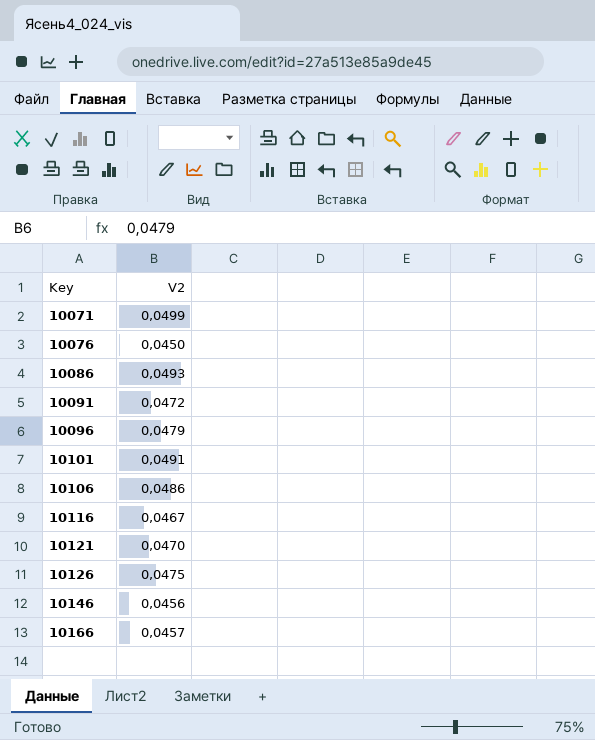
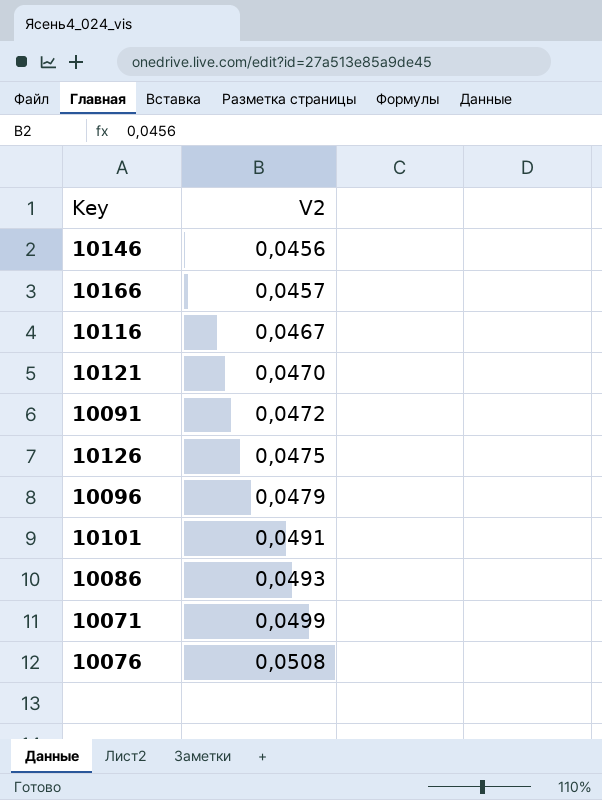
row order: Key ascending -> V2 ascending
row 10106: 0,0486 -> none
10076 | V2: 0,0450 -> 0,0508

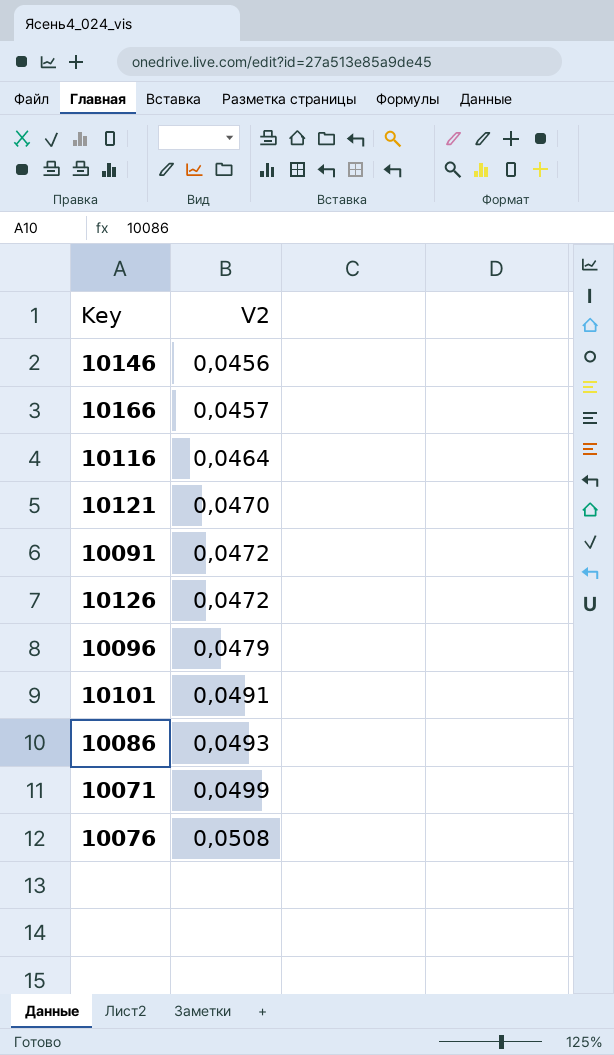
10116 | V2: 0,0467 -> 0,0464
10126 | V2: 0,0475 -> 0,0472

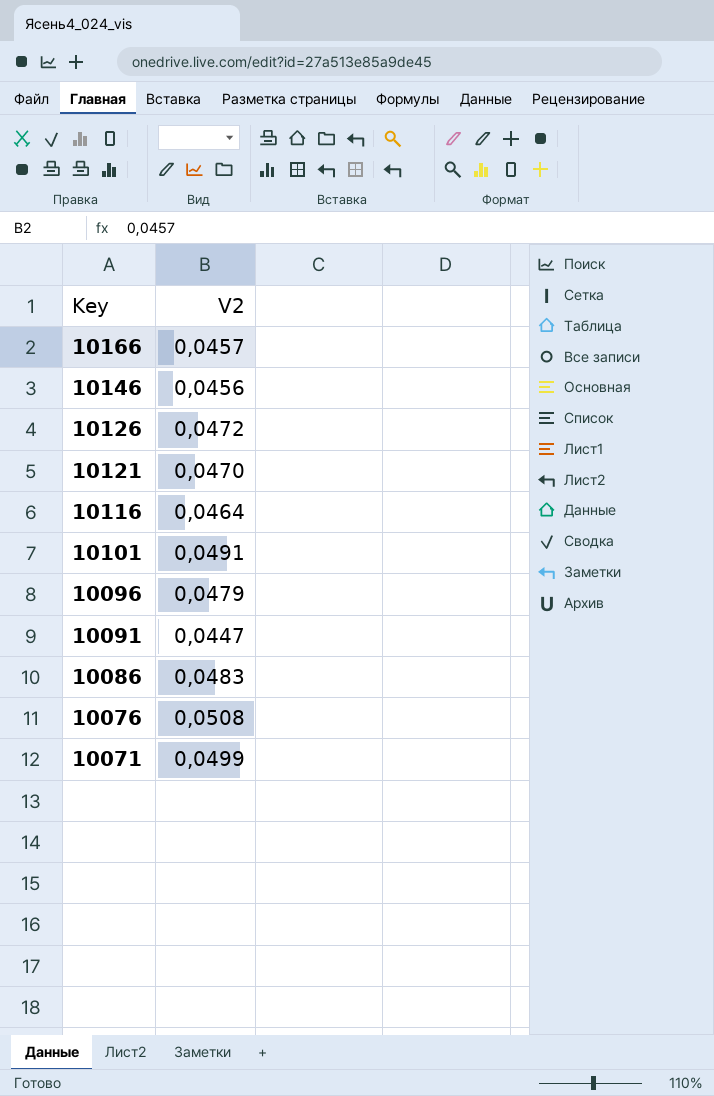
row order: V2 ascending -> Key descending
10091 | V2: 0,0472 -> 0,0447
10086 | V2: 0,0493 -> 0,0483

